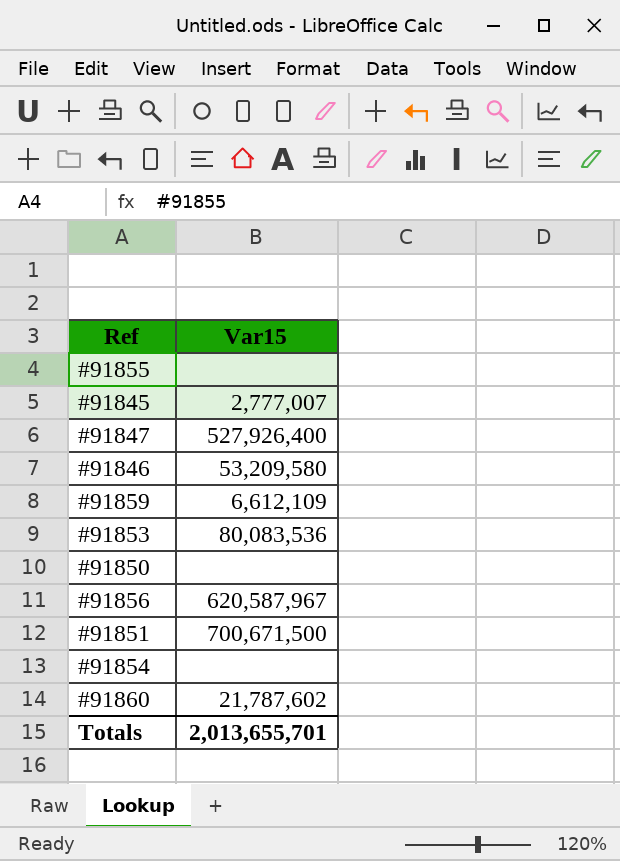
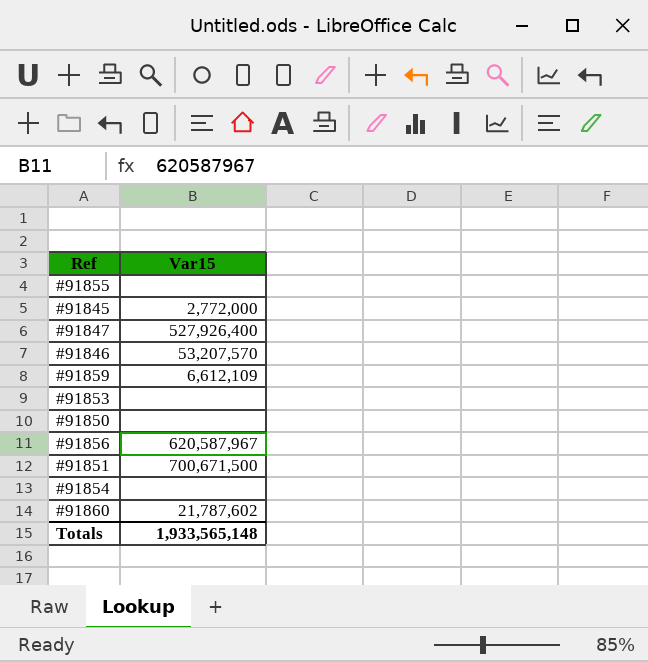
#91845 | Var15: 2,777,007 -> 2,772,000
#91846 | Var15: 53,209,580 -> 53,207,570
#91853 | Var15: 80,083,536 -> none
Totals | Var15: 2,013,655,701 -> 1,933,565,148

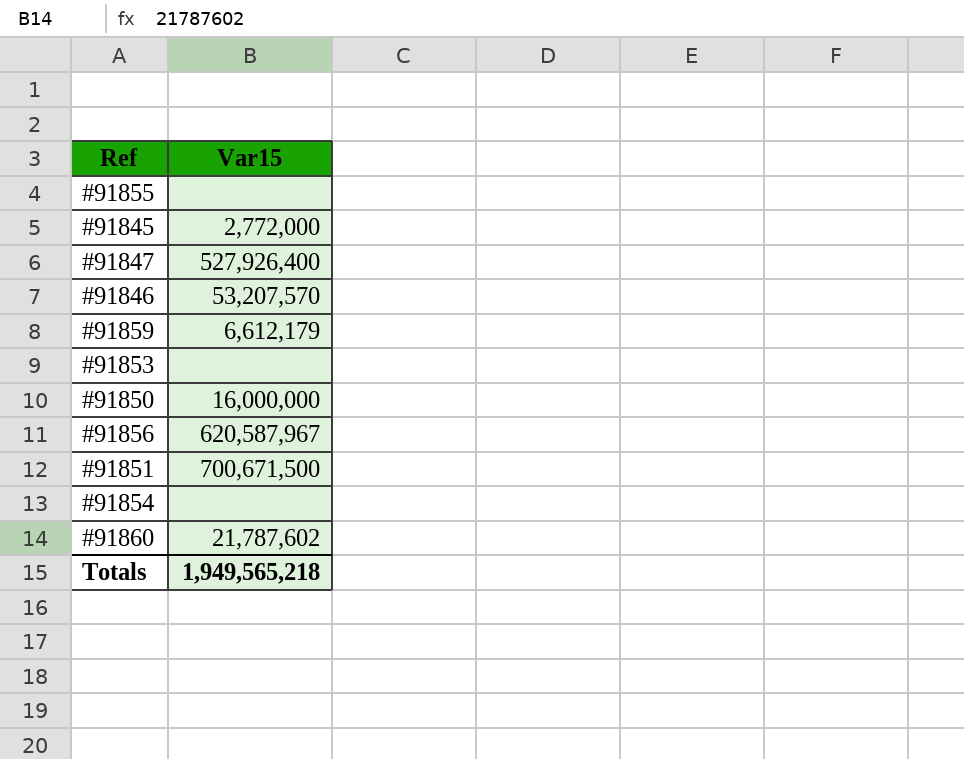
#91859 | Var15: 6,612,109 -> 6,612,179
#91850 | Var15: none -> 16,000,000
Totals | Var15: 1,933,565,148 -> 1,949,565,218

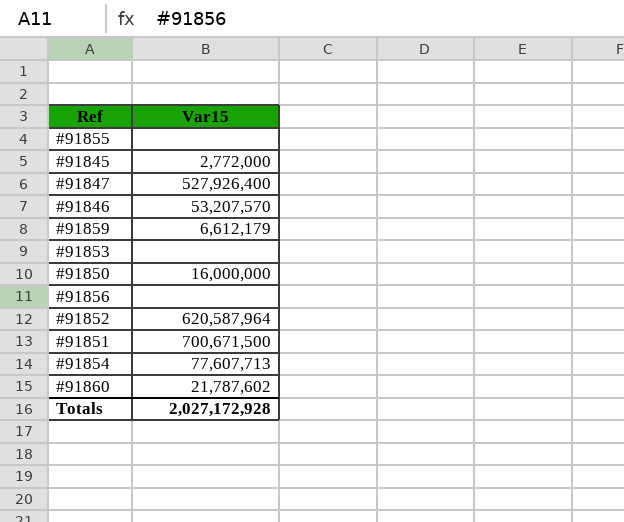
#91856 | Var15: 620,587,967 -> none
row #91852: none -> 620,587,964
#91854 | Var15: none -> 77,607,713
Totals | Var15: 1,949,565,218 -> 2,027,172,928

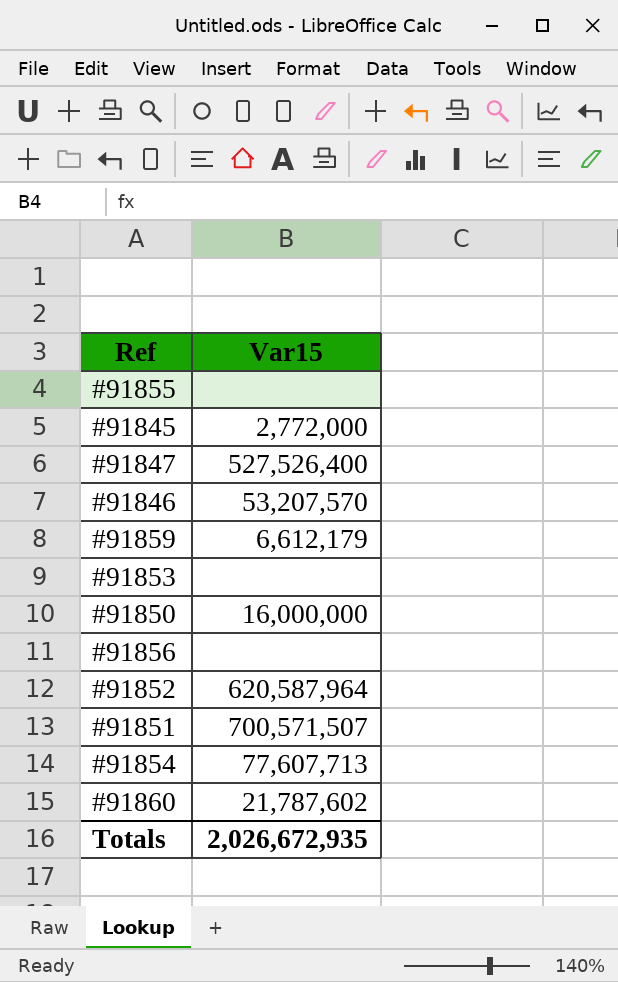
#91847 | Var15: 527,926,400 -> 527,526,400
#91851 | Var15: 700,671,500 -> 700,571,507
Totals | Var15: 2,027,172,928 -> 2,026,672,935

